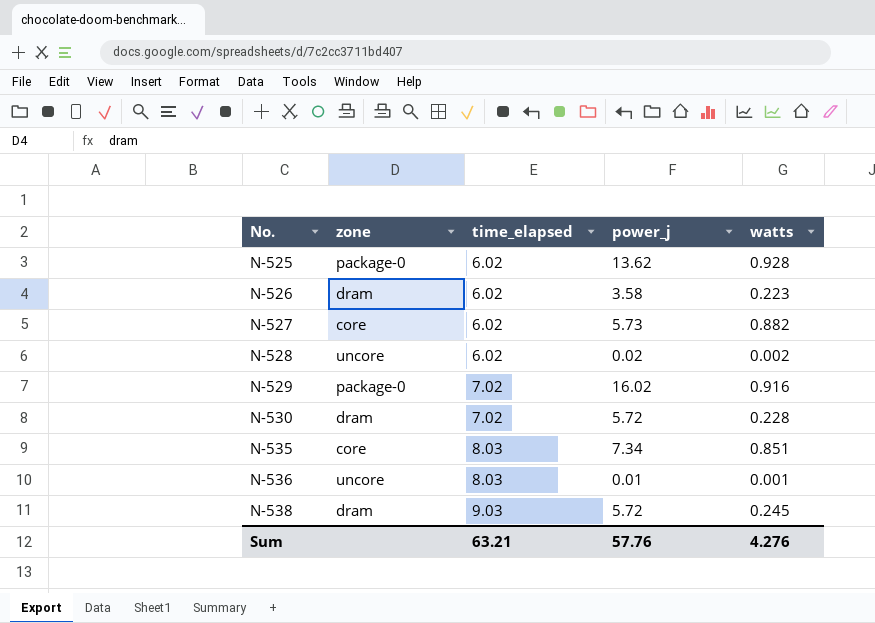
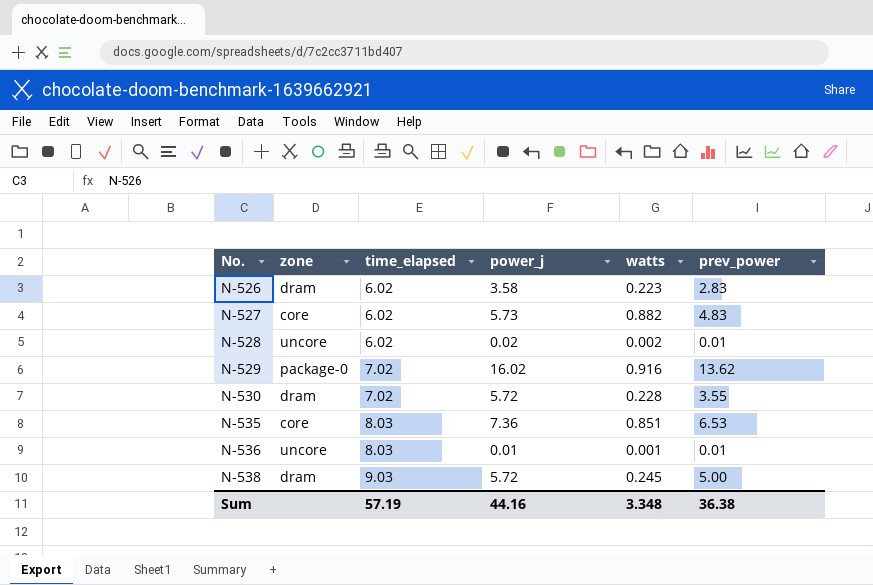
column prev_power | position: none -> 6
row N-525: package-0 | 6.02 | 13.62 | 0.928 -> none
N-535 | power_j: 7.34 -> 7.36
Sum | time_elapsed: 63.21 -> 57.19
Sum | power_j: 57.76 -> 44.16
Sum | watts: 4.276 -> 3.348

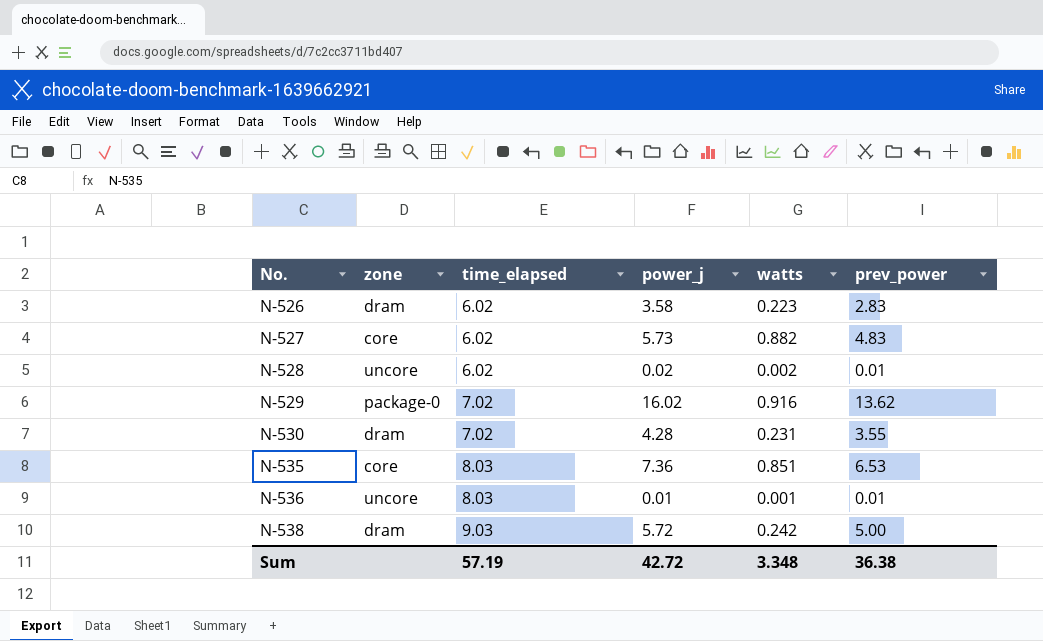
N-530 | power_j: 5.72 -> 4.28
N-530 | watts: 0.228 -> 0.231
N-538 | watts: 0.245 -> 0.242
Sum | power_j: 44.16 -> 42.72

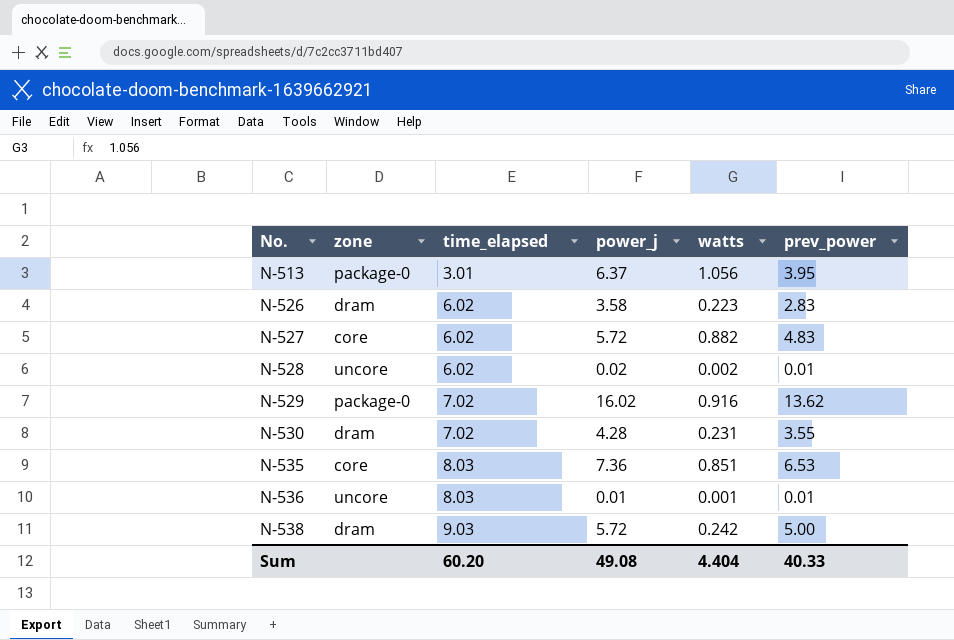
row N-513: none -> package-0 | 3.01 | 6.37 | 1.056 | 3.95
N-527 | power_j: 5.73 -> 5.72
Sum | time_elapsed: 57.19 -> 60.20
Sum | power_j: 42.72 -> 49.08
Sum | watts: 3.348 -> 4.404
Sum | prev_power: 36.38 -> 40.33

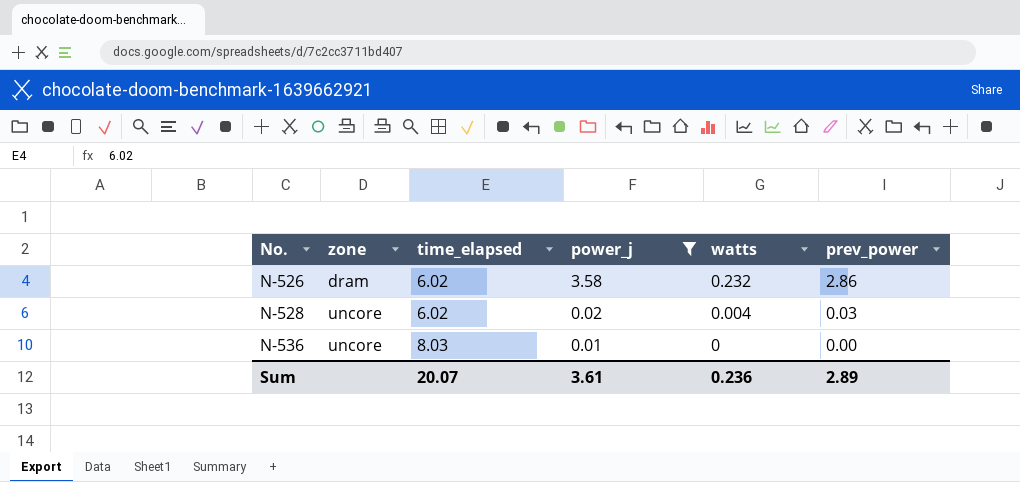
filter: none -> power_j <= 3.58
N-526 | watts: 0.223 -> 0.232
N-526 | prev_power: 2.83 -> 2.86
N-528 | watts: 0.002 -> 0.004
N-528 | prev_power: 0.01 -> 0.03
N-536 | watts: 0.001 -> 0
N-536 | prev_power: 0.01 -> 0.00
Sum | time_elapsed: 60.20 -> 20.07
Sum | power_j: 49.08 -> 3.61
Sum | watts: 4.404 -> 0.236
Sum | prev_power: 40.33 -> 2.89

